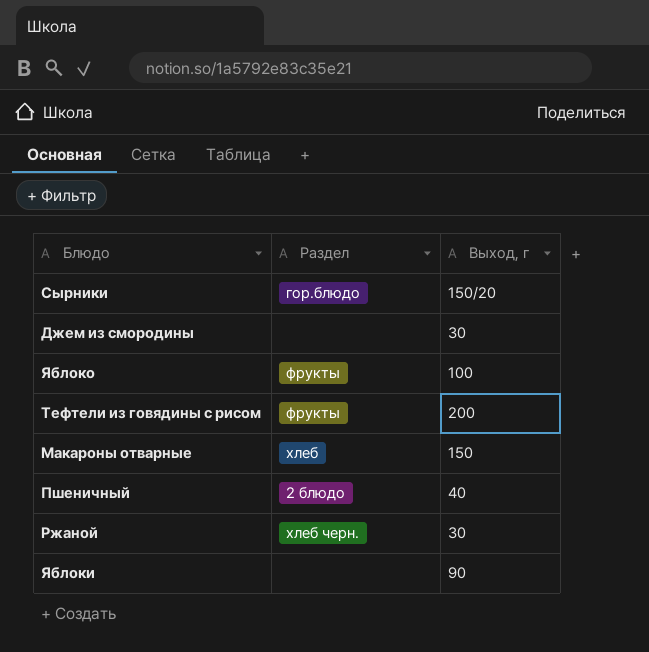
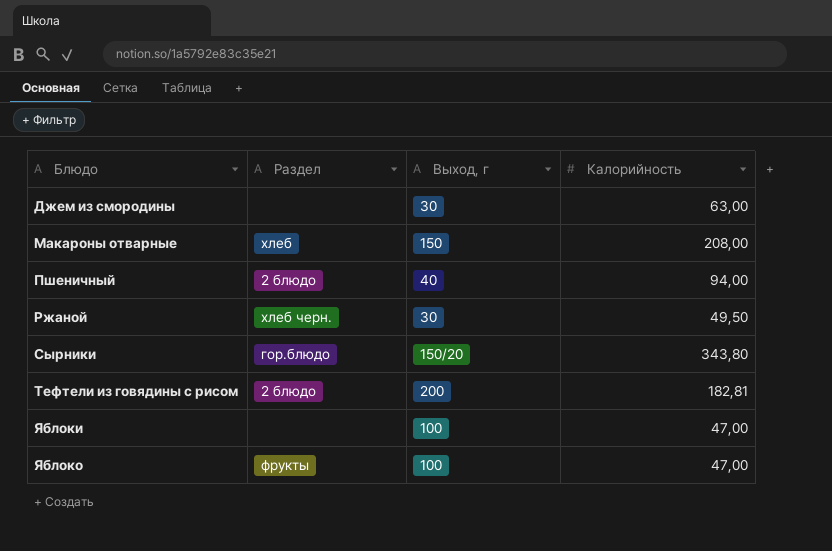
row order: none -> Блюдо ascending
column Калорийность | position: none -> 4
Тефтели из говядины с рисом | Раздел: фрукты -> 2 блюдо
Яблоки | Выход, г: 90 -> 100

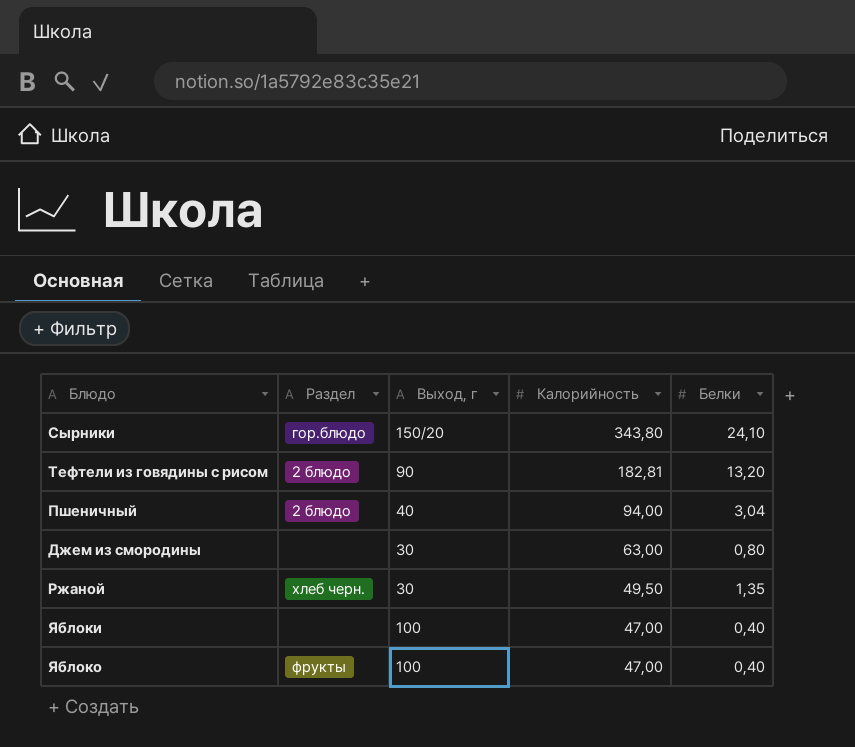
row order: Блюдо ascending -> Калорийность descending
column Белки | position: none -> 5
row Макароны отварные: хлеб | 150 | 208,00 -> none
Тефтели из говядины с рисом | Выход, г: 200 -> 90

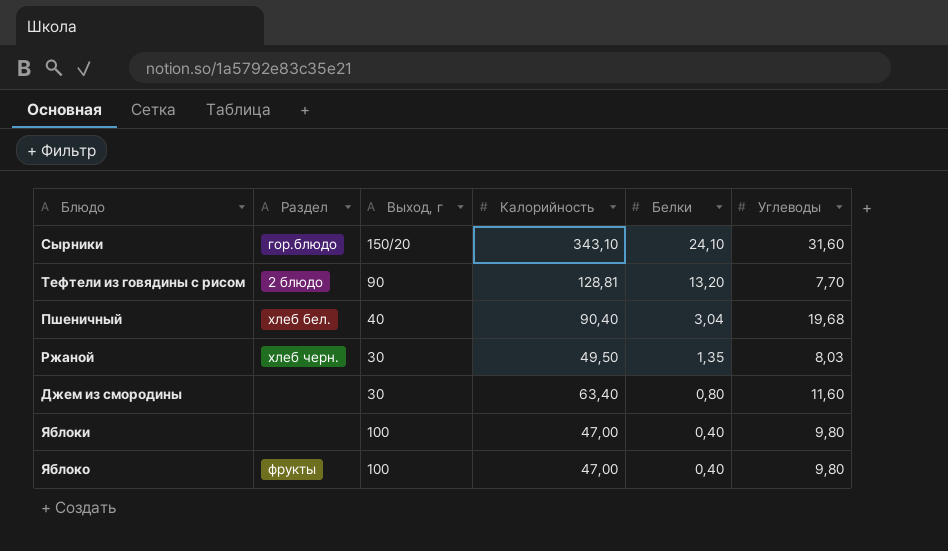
row order: Калорийность descending -> Белки descending
column Углеводы | position: none -> 6
Сырники | Калорийность: 343,80 -> 343,10
Тефтели из говядины с рисом | Калорийность: 182,81 -> 128,81
Пшеничный | Раздел: 2 блюдо -> хлеб бел.
Пшеничный | Калорийность: 94,00 -> 90,40
Джем из смородины | Калорийность: 63,00 -> 63,40

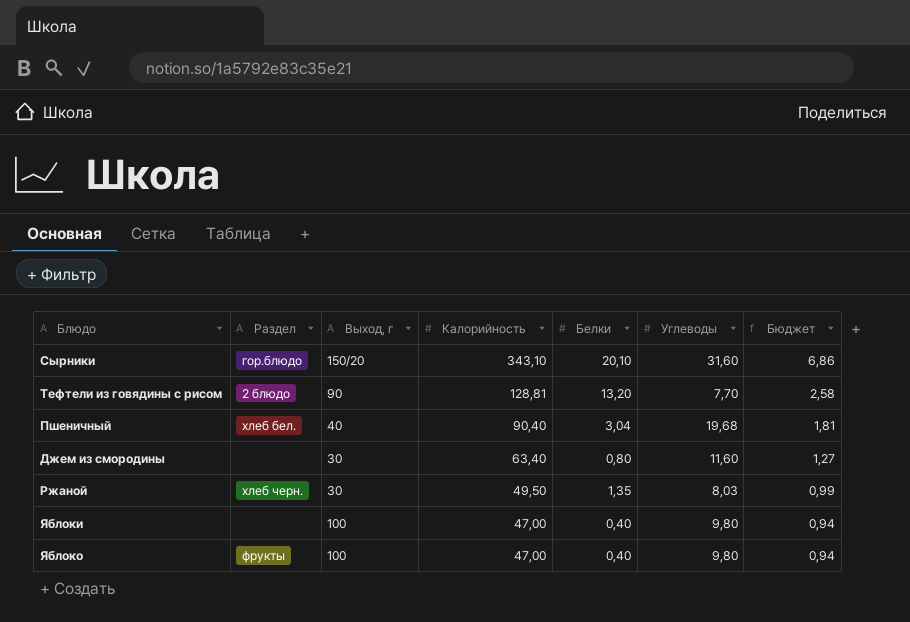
row order: Белки descending -> Калорийность descending
column Бюджет | formula: none -> [Калорийность] * 0,02
Сырники | Белки: 24,10 -> 20,10

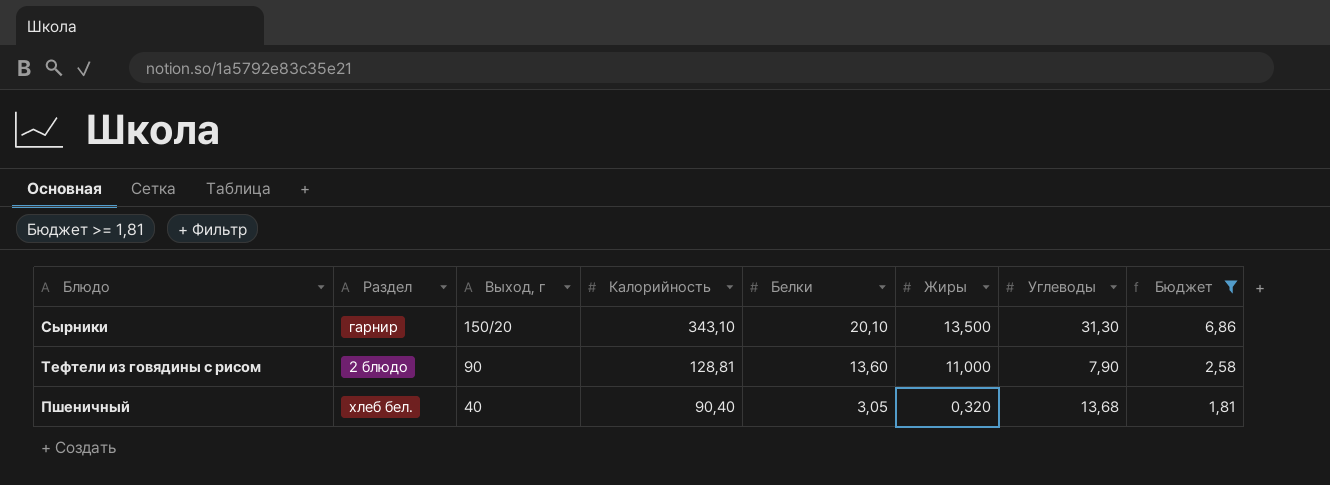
filter: none -> Бюджет >= 1,81
column Жиры | position: none -> 6
Сырники | Раздел: гор.блюдо -> гарнир
Сырники | Углеводы: 31,60 -> 31,30
Тефтели из говядины с рисом | Белки: 13,20 -> 13,60
Тефтели из говядины с рисом | Углеводы: 7,70 -> 7,90
Пшеничный | Белки: 3,04 -> 3,05
Пшеничный | Углеводы: 19,68 -> 13,68

